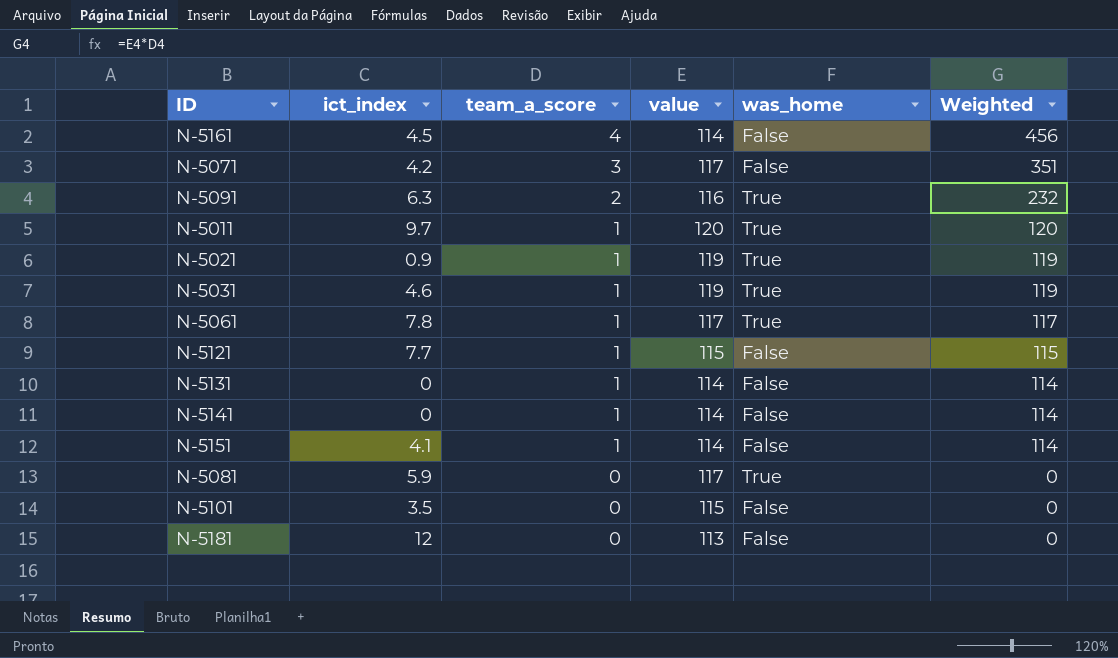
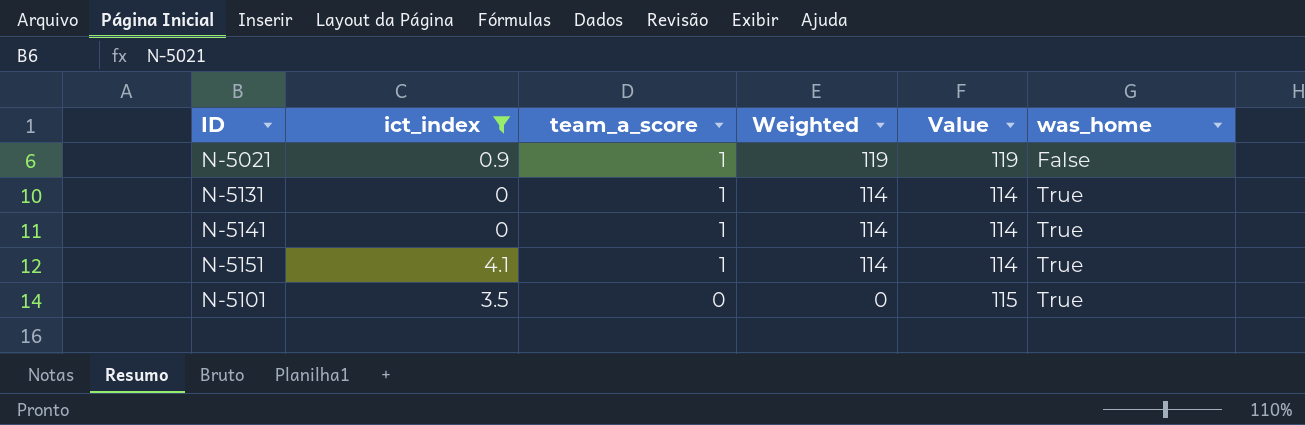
filter: none -> ict_index <= 4.1
column Weighted | position: 6 -> 4
column name: value -> Value
N-5021 | was_home: True -> False
N-5131 | was_home: False -> True
N-5141 | was_home: False -> True
N-5151 | was_home: False -> True
N-5101 | was_home: False -> True

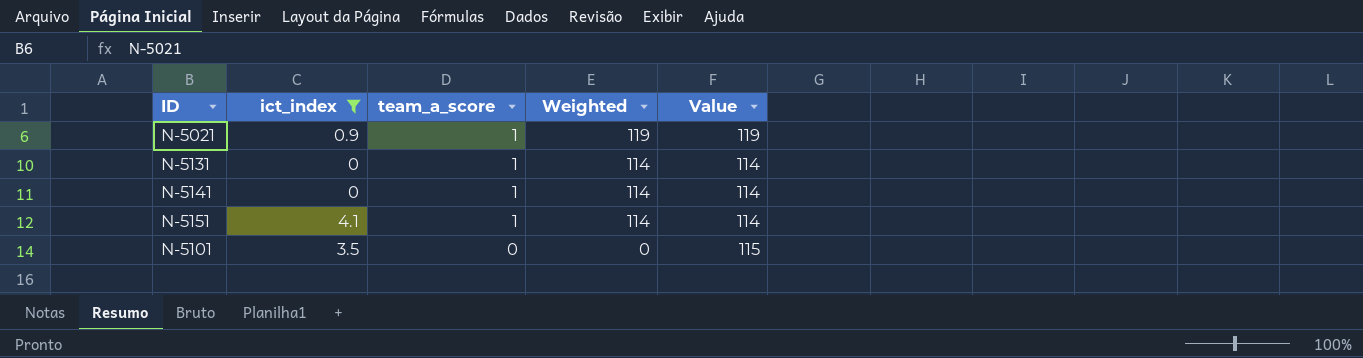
column was_home | position: 6 -> none

